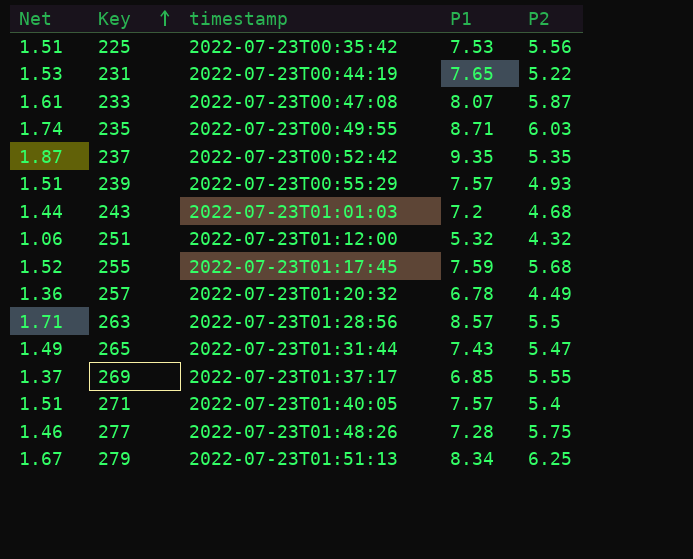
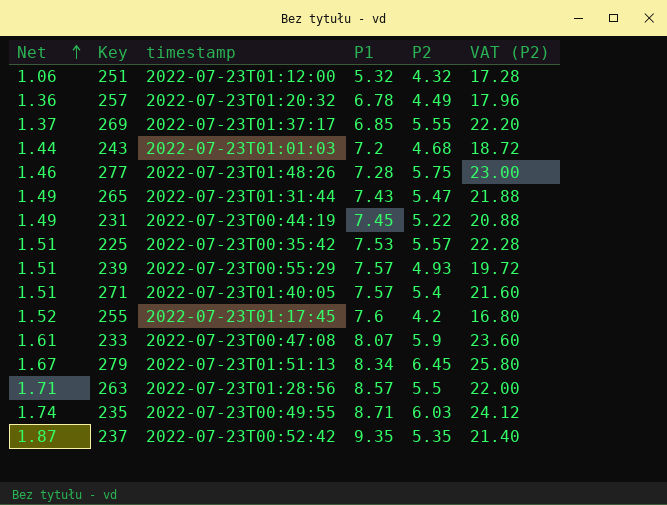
row order: Key ascending -> Net ascending
column VAT (P2) | formula: none -> [P2] * 4
231 | Net: 1.53 -> 1.49
231 | P1: 7.65 -> 7.45
225 | P2: 5.56 -> 5.57
255 | P1: 7.59 -> 7.6
255 | P2: 5.68 -> 4.2
233 | P2: 5.87 -> 5.9
279 | P2: 6.25 -> 6.45

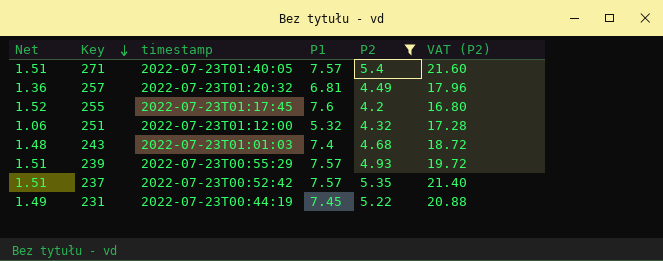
filter: none -> P2 <= 5.4
row order: Net ascending -> Key descending
257 | P1: 6.78 -> 6.81
243 | Net: 1.44 -> 1.48
243 | P1: 7.2 -> 7.4
237 | Net: 1.87 -> 1.51
237 | P1: 9.35 -> 7.57

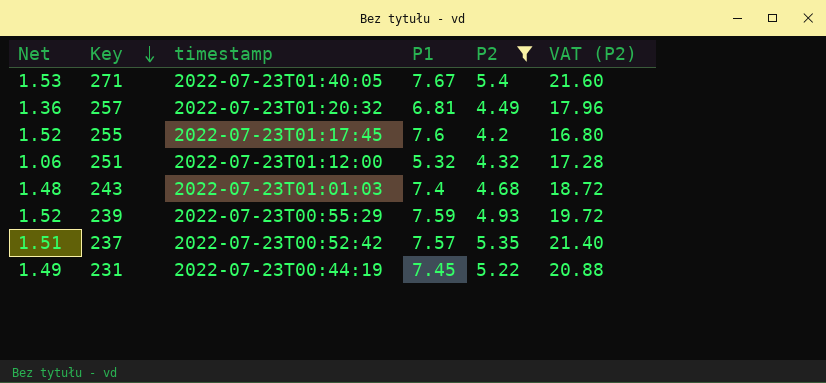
271 | Net: 1.51 -> 1.53
271 | P1: 7.57 -> 7.67
239 | Net: 1.51 -> 1.52
239 | P1: 7.57 -> 7.59

